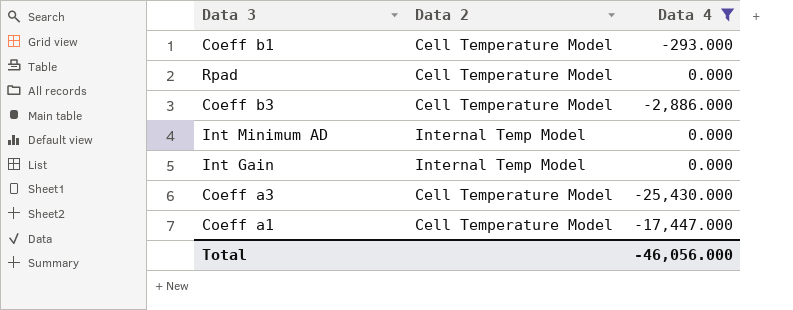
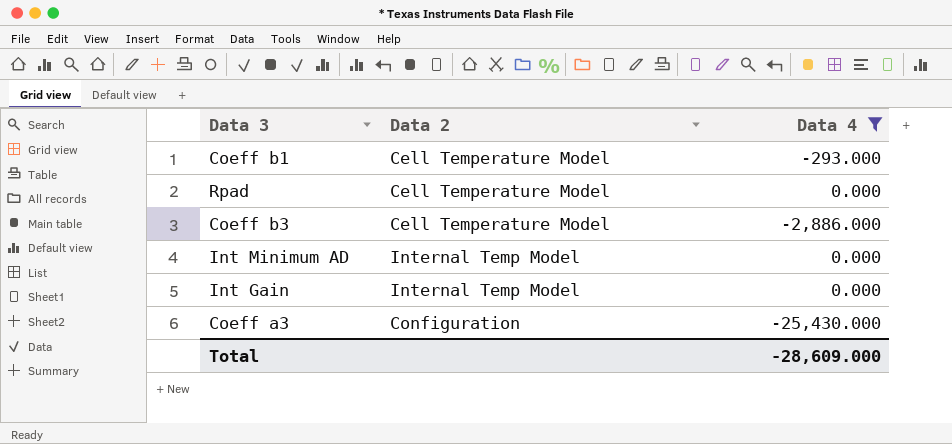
row Coeff a1: Cell Temperature Model | -17,447.000 -> none
Coeff a3 | Data 2: Cell Temperature Model -> Configuration
Total | Data 4: -46,056.000 -> -28,609.000

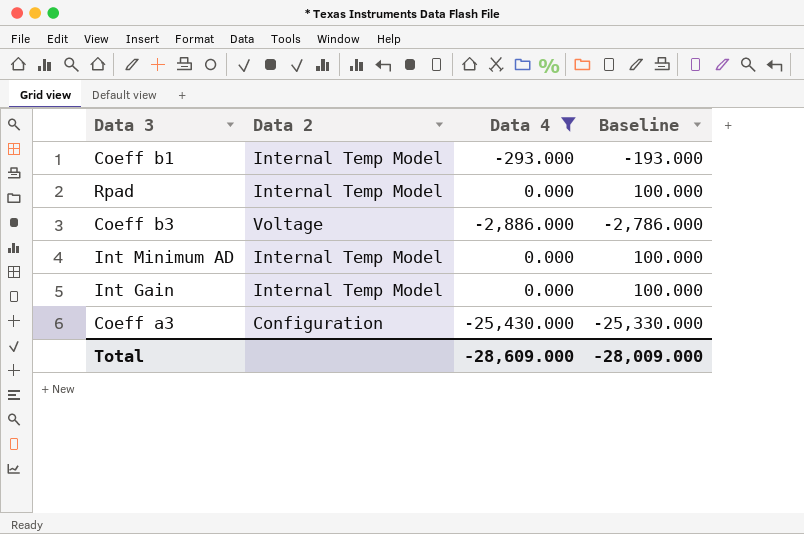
column Baseline | formula: none -> [Data 4] + 100
Coeff b1 | Data 2: Cell Temperature Model -> Internal Temp Model
Rpad | Data 2: Cell Temperature Model -> Internal Temp Model
Coeff b3 | Data 2: Cell Temperature Model -> Voltage

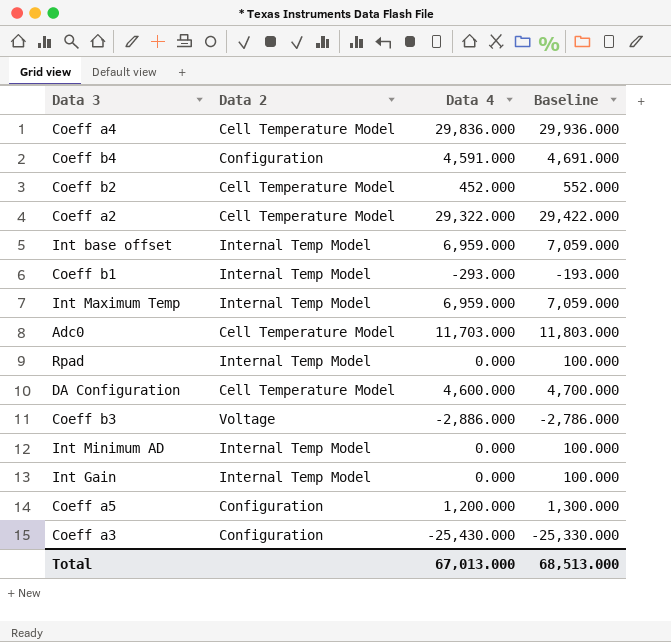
filter: Data 4 <= 0.000 -> none
Total | Data 4: -28,609.000 -> 67,013.000
Total | Baseline: -28,009.000 -> 68,513.000

